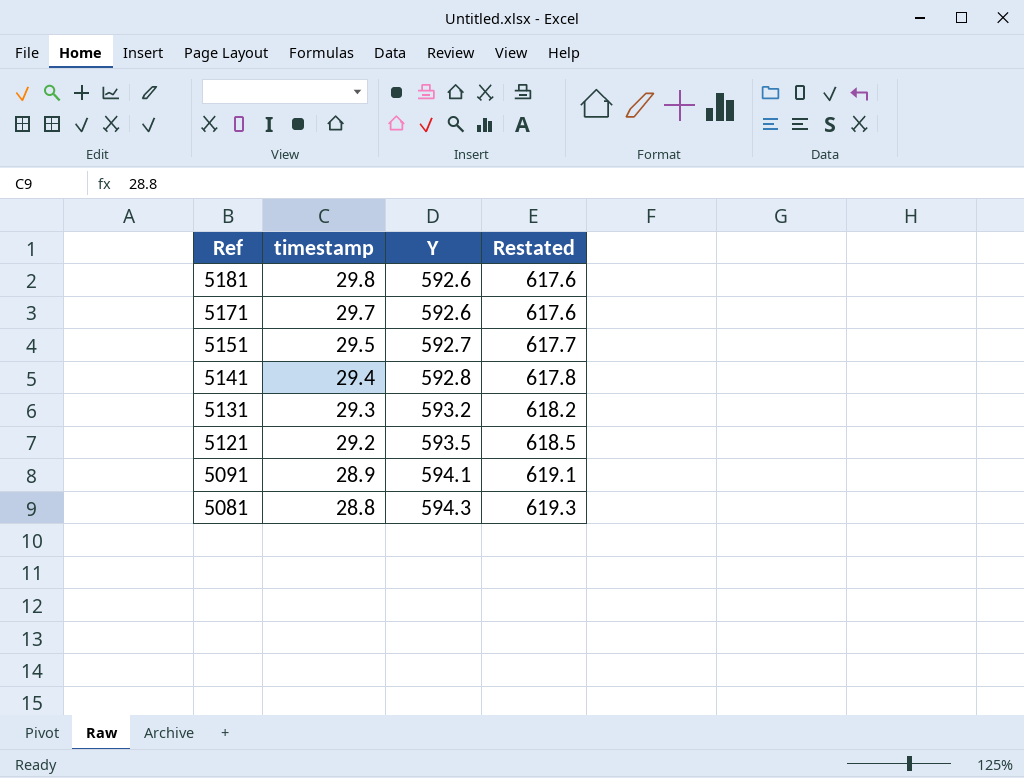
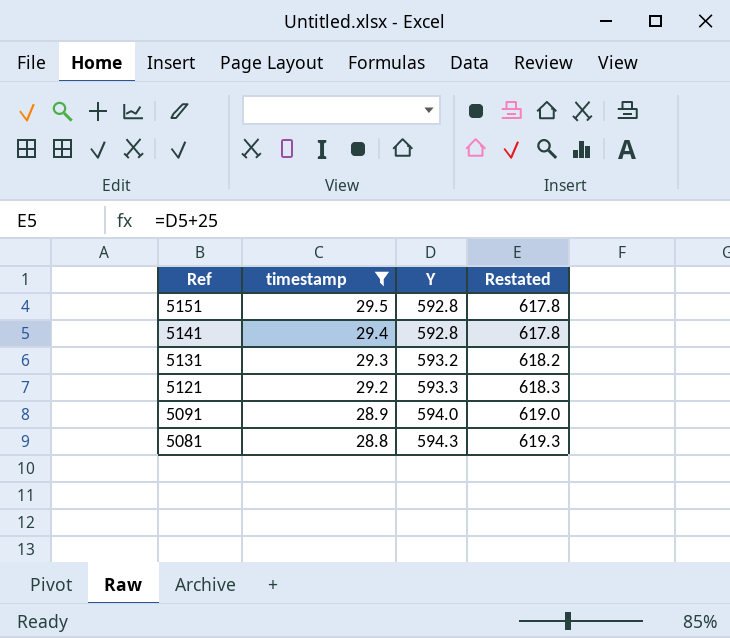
filter: none -> timestamp <= 29.5
5151 | Y: 592.7 -> 592.8
5151 | Restated: 617.7 -> 617.8
5121 | Y: 593.5 -> 593.3
5121 | Restated: 618.5 -> 618.3
5091 | Y: 594.1 -> 594.0
5091 | Restated: 619.1 -> 619.0

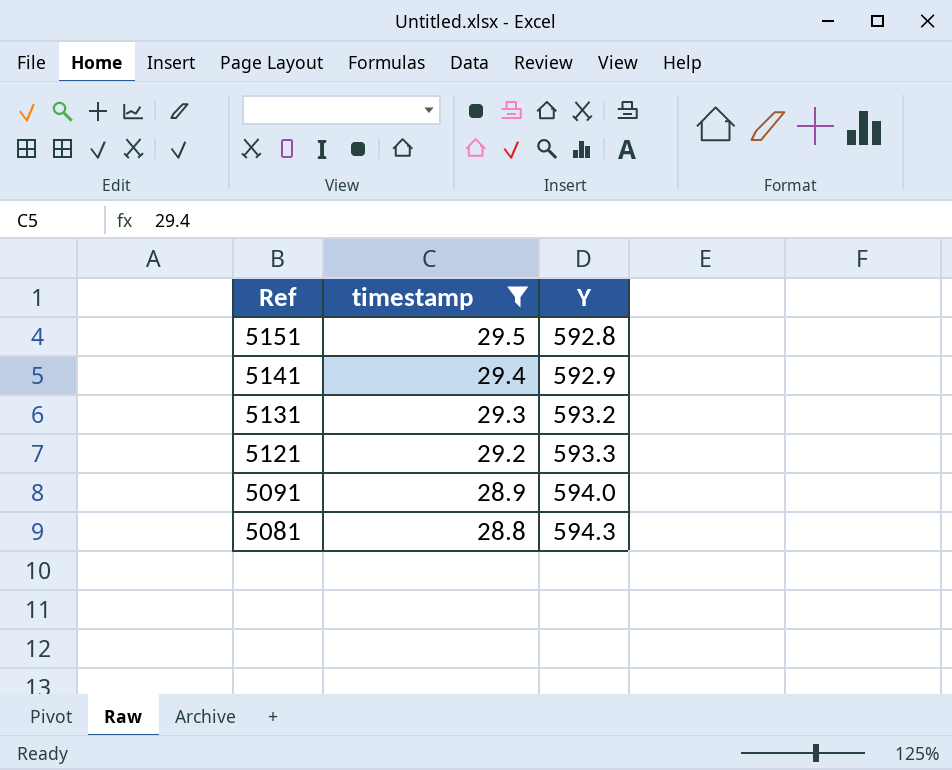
column Restated | formula: [Y] + 25 -> none
5141 | Y: 592.8 -> 592.9

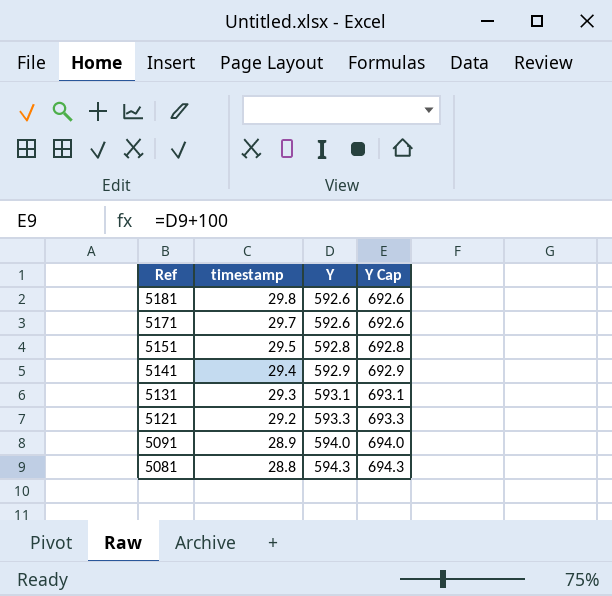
filter: timestamp <= 29.5 -> none
column Y Cap | formula: none -> [Y] + 100
5131 | Y: 593.2 -> 593.1

